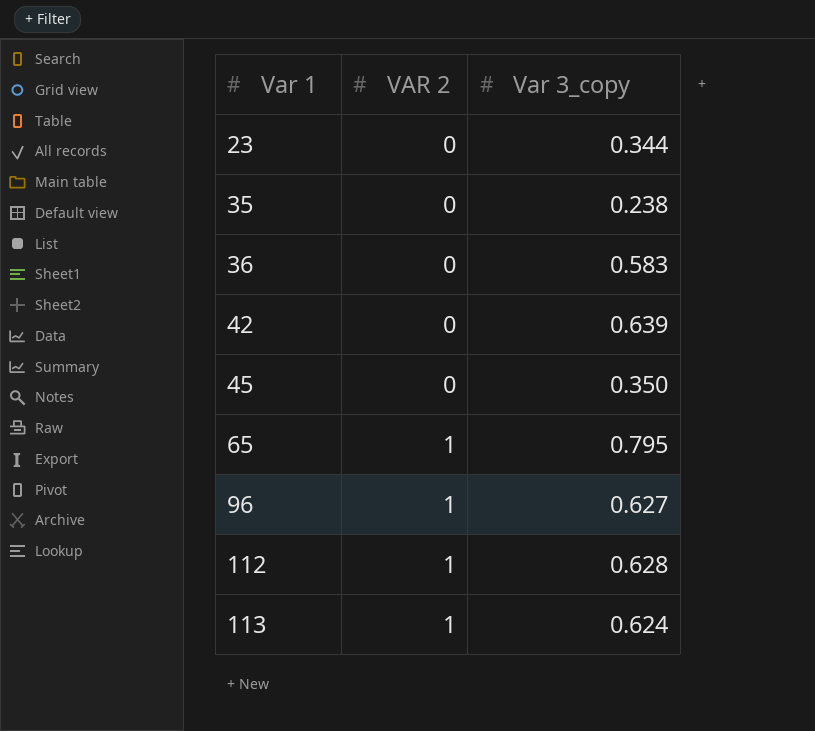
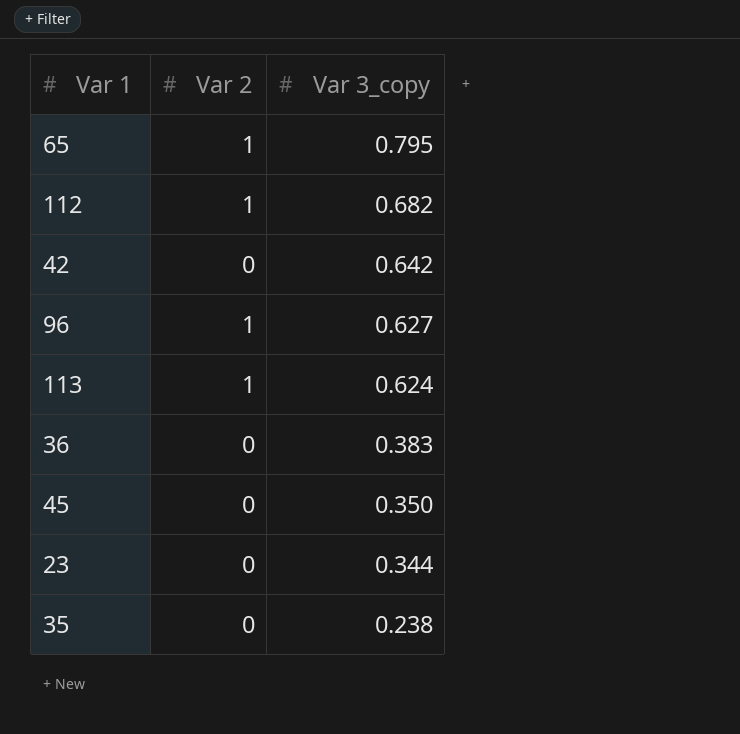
row order: Var 1 ascending -> Var 3_copy descending
column name: VAR 2 -> Var 2
112 | Var 3_copy: 0.628 -> 0.682
42 | Var 3_copy: 0.639 -> 0.642
36 | Var 3_copy: 0.583 -> 0.383

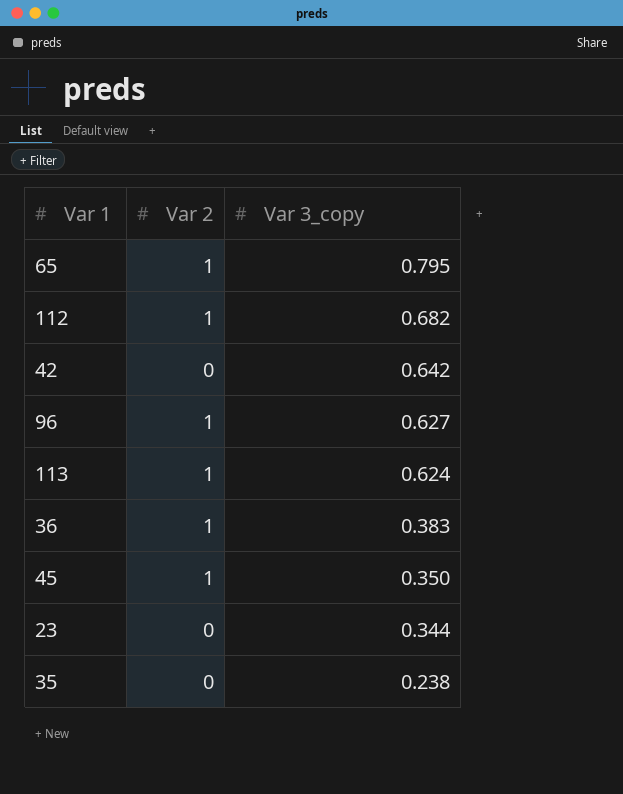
36 | Var 2: 0 -> 1
45 | Var 2: 0 -> 1

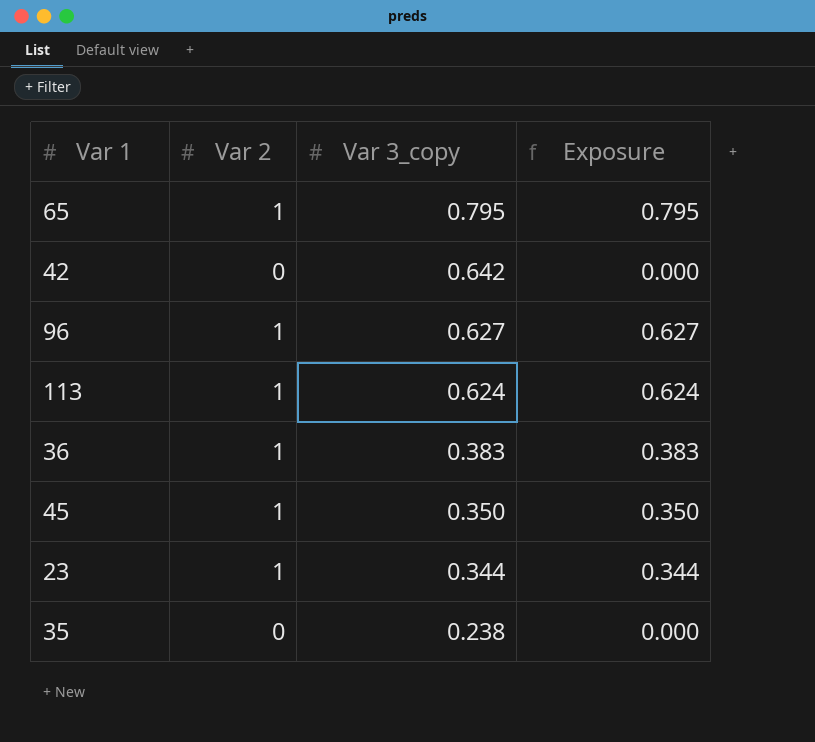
column Exposure | formula: none -> [Var 2] * [Var 3_copy]
row 112: 1 | 0.682 -> none
23 | Var 2: 0 -> 1

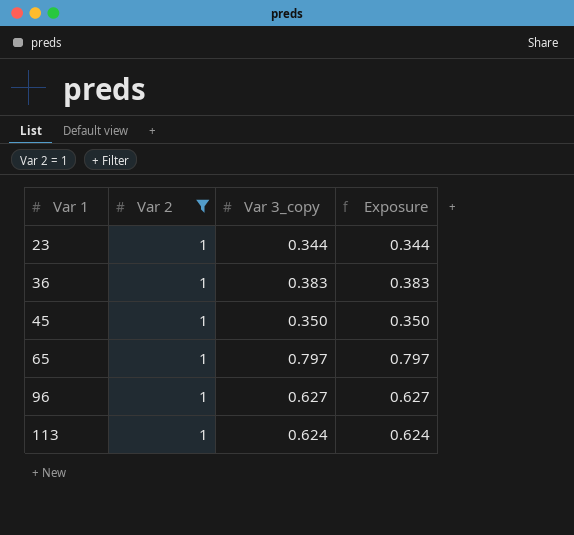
filter: none -> Var 2 = 1
row order: Var 3_copy descending -> Var 1 ascending
65 | Var 3_copy: 0.795 -> 0.797
65 | Exposure: 0.795 -> 0.797

